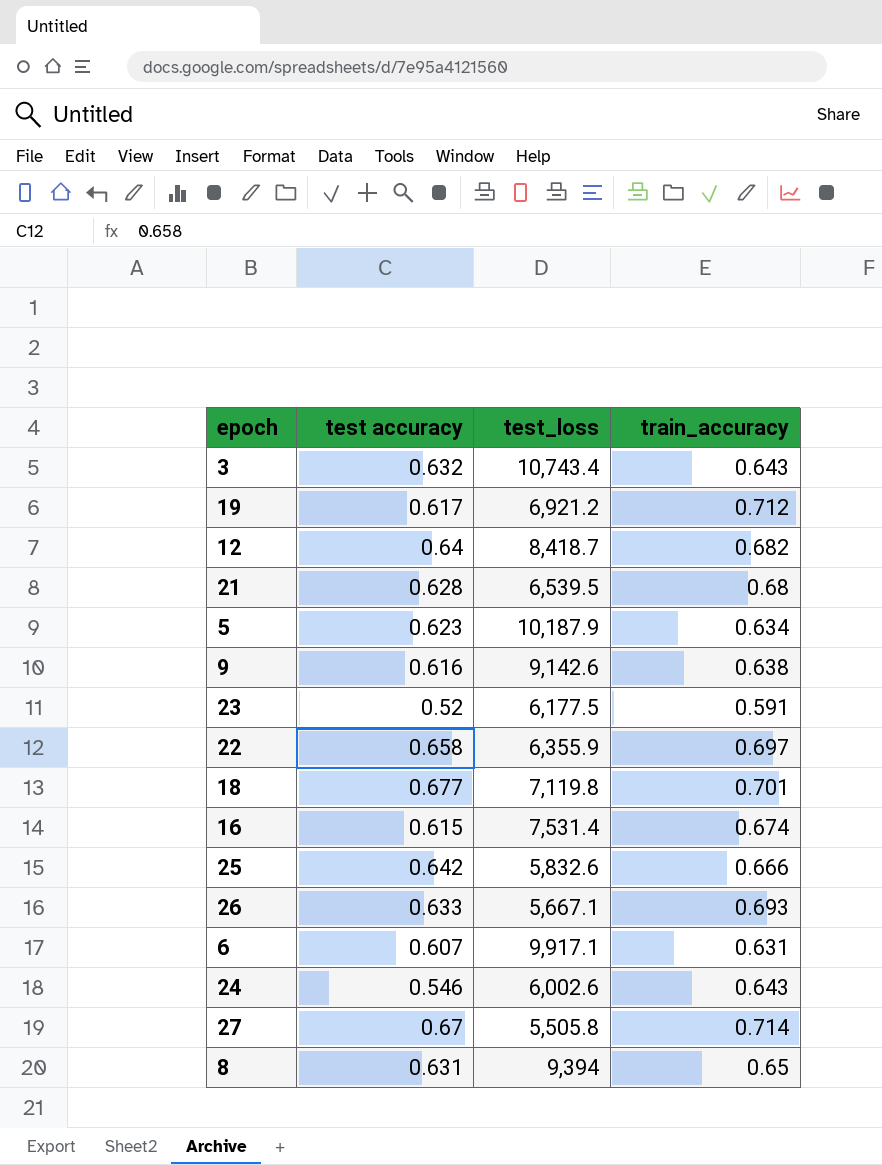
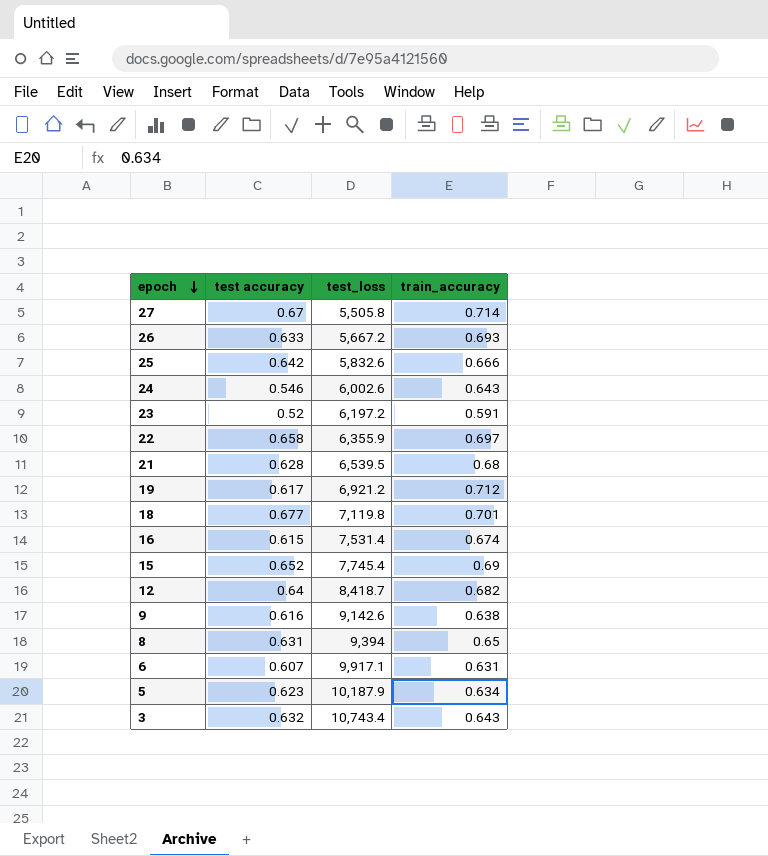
row order: none -> epoch descending
26 | test_loss: 5,667.1 -> 5,667.2
23 | test_loss: 6,177.5 -> 6,197.2
row 15: none -> 0.652 | 7,745.4 | 0.69

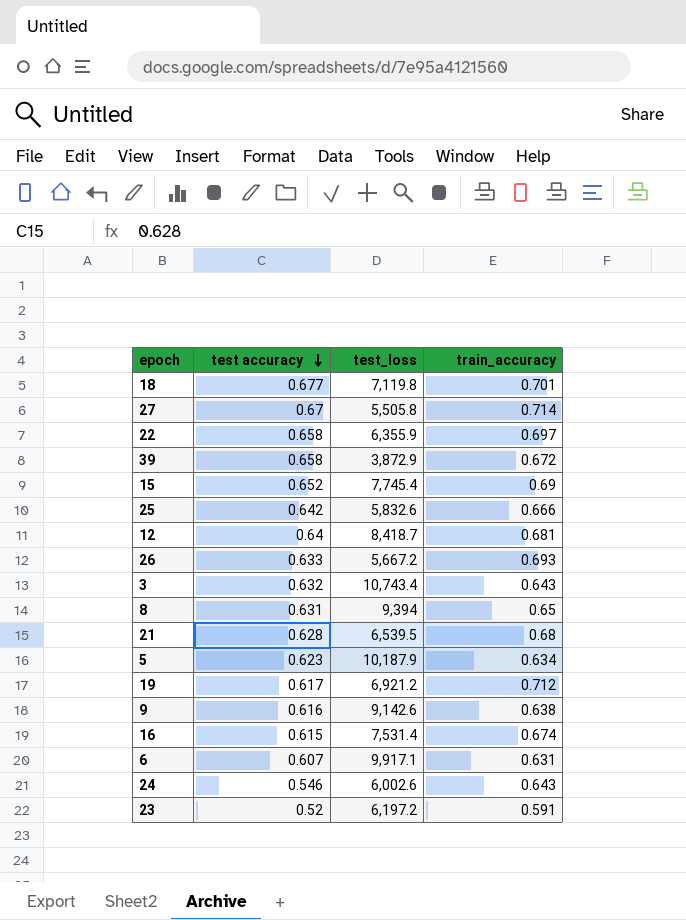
row order: epoch descending -> test accuracy descending
row 39: none -> 0.658 | 3,872.9 | 0.672
12 | train_accuracy: 0.682 -> 0.681

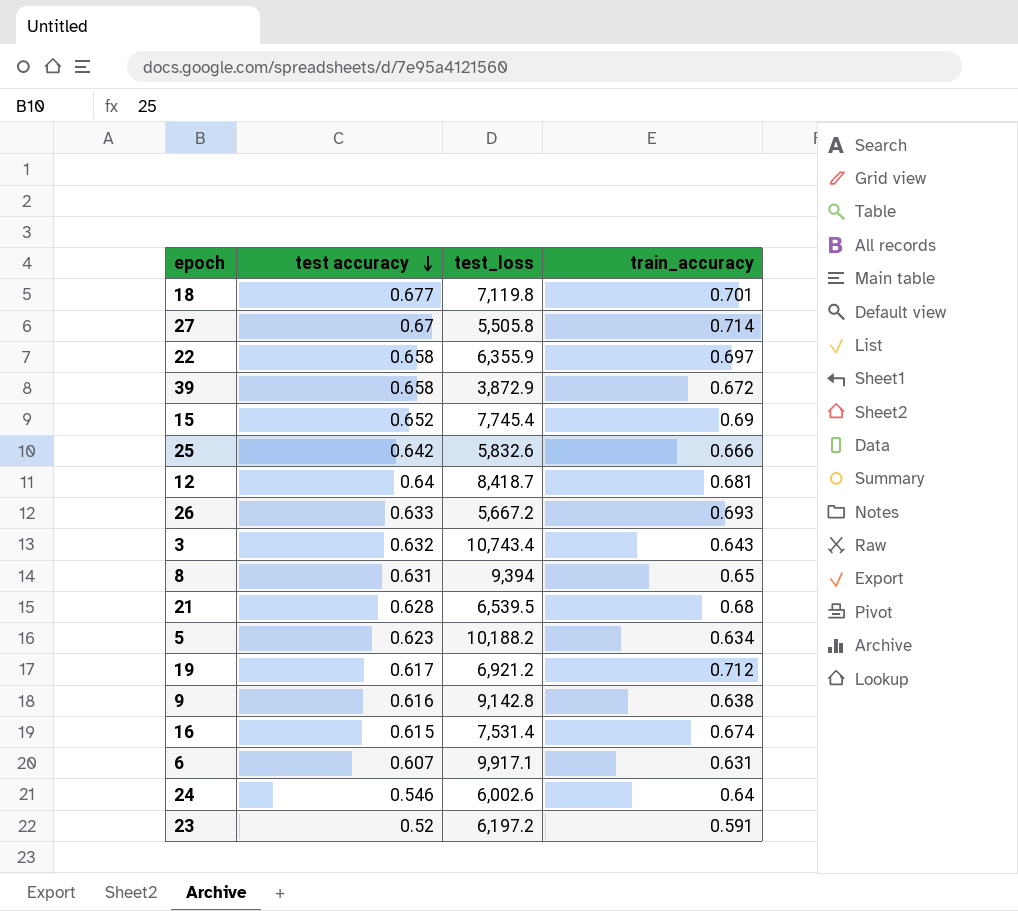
5 | test_loss: 10,187.9 -> 10,188.2
9 | test_loss: 9,142.6 -> 9,142.8
24 | train_accuracy: 0.643 -> 0.64

